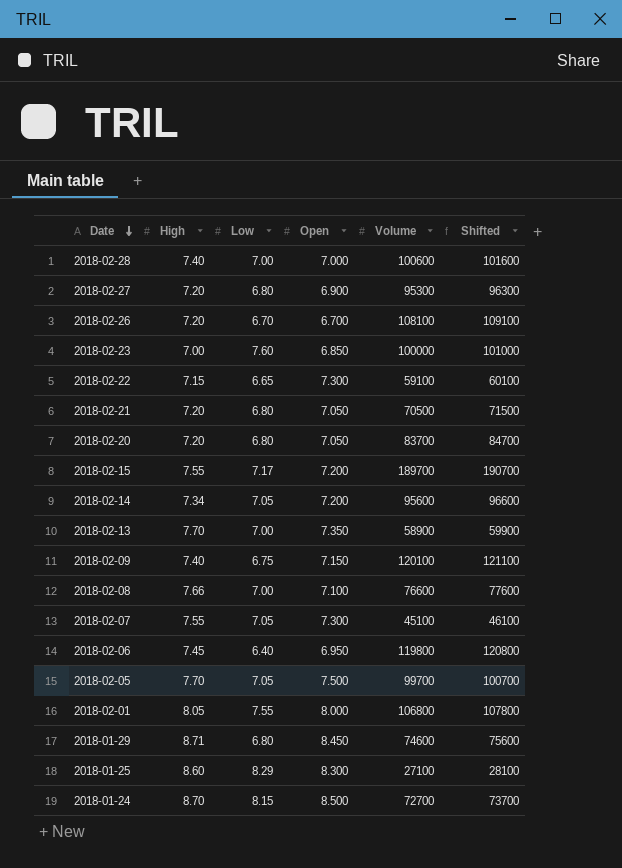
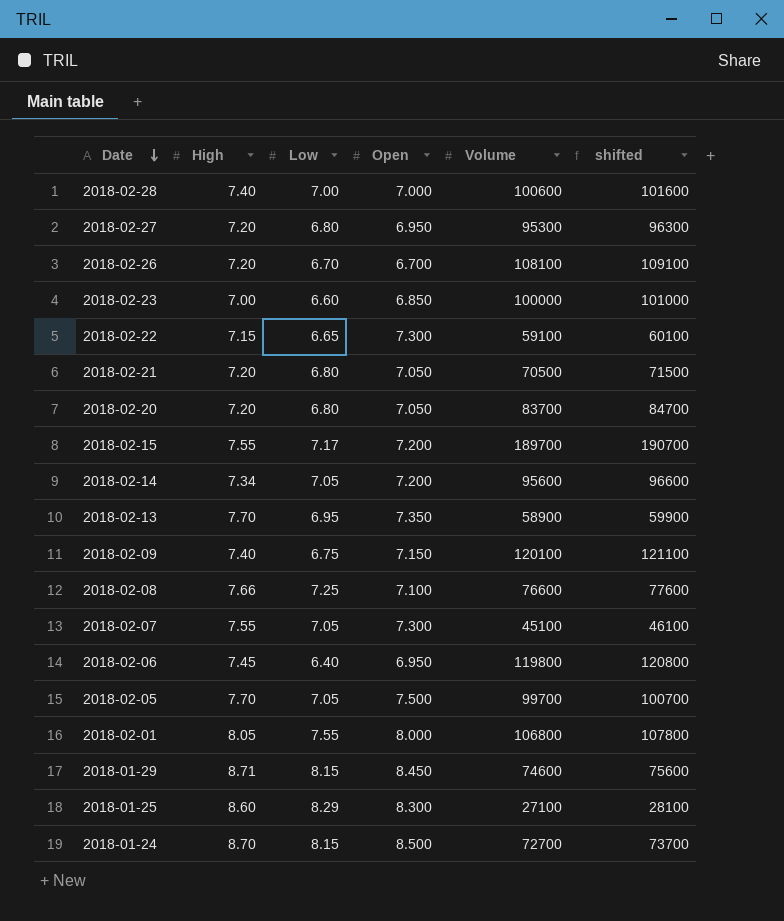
column name: Shifted -> shifted
2018-02-27 | Open: 6.900 -> 6.950
2018-02-23 | Low: 7.60 -> 6.60
2018-02-13 | Low: 7.00 -> 6.95
2018-02-08 | Low: 7.00 -> 7.25
2018-01-29 | Low: 6.80 -> 8.15

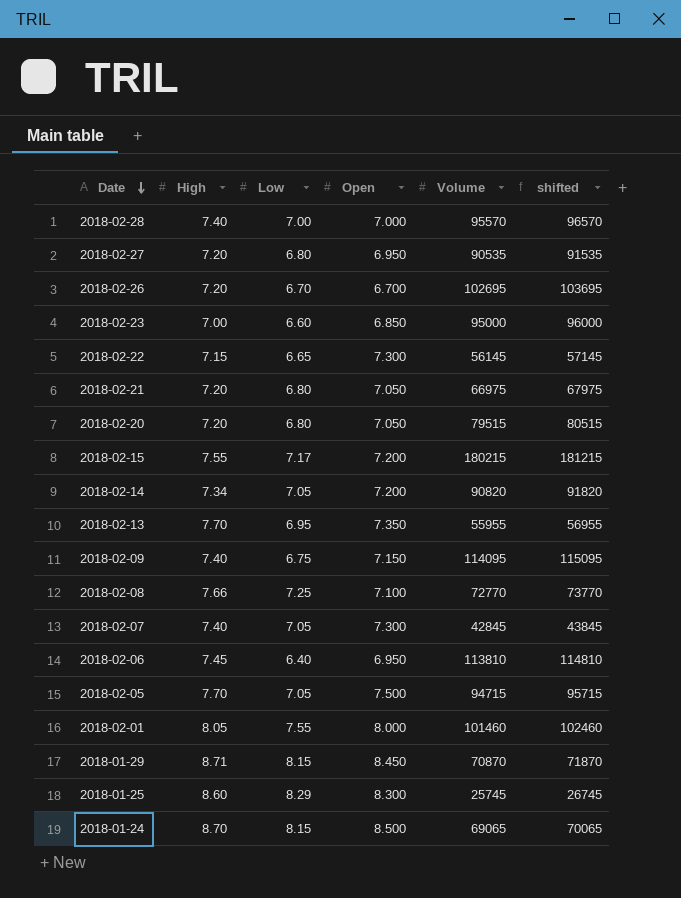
2018-02-28 | Volume: 100600 -> 95570
2018-02-28 | shifted: 101600 -> 96570
2018-02-27 | Volume: 95300 -> 90535
2018-02-27 | shifted: 96300 -> 91535
2018-02-26 | Volume: 108100 -> 102695
2018-02-26 | shifted: 109100 -> 103695
2018-02-23 | Volume: 100000 -> 95000
2018-02-23 | shifted: 101000 -> 96000
2018-02-22 | Volume: 59100 -> 56145
2018-02-22 | shifted: 60100 -> 57145
2018-02-21 | Volume: 70500 -> 66975
2018-02-21 | shifted: 71500 -> 67975
2018-02-20 | Volume: 83700 -> 79515
2018-02-20 | shifted: 84700 -> 80515
2018-02-15 | Volume: 189700 -> 180215
2018-02-15 | shifted: 190700 -> 181215
2018-02-14 | Volume: 95600 -> 90820
2018-02-14 | shifted: 96600 -> 91820
2018-02-13 | Volume: 58900 -> 55955
2018-02-13 | shifted: 59900 -> 56955
2018-02-09 | Volume: 120100 -> 114095
2018-02-09 | shifted: 121100 -> 115095
2018-02-08 | Volume: 76600 -> 72770
2018-02-08 | shifted: 77600 -> 73770
2018-02-07 | High: 7.55 -> 7.40
2018-02-07 | Volume: 45100 -> 42845
2018-02-07 | shifted: 46100 -> 43845
2018-02-06 | Volume: 119800 -> 113810
2018-02-06 | shifted: 120800 -> 114810
2018-02-05 | Volume: 99700 -> 94715
2018-02-05 | shifted: 100700 -> 95715
2018-02-01 | Volume: 106800 -> 101460
2018-02-01 | shifted: 107800 -> 102460
2018-01-29 | Volume: 74600 -> 70870
2018-01-29 | shifted: 75600 -> 71870
2018-01-25 | Volume: 27100 -> 25745
2018-01-25 | shifted: 28100 -> 26745
2018-01-24 | Volume: 72700 -> 69065
2018-01-24 | shifted: 73700 -> 70065

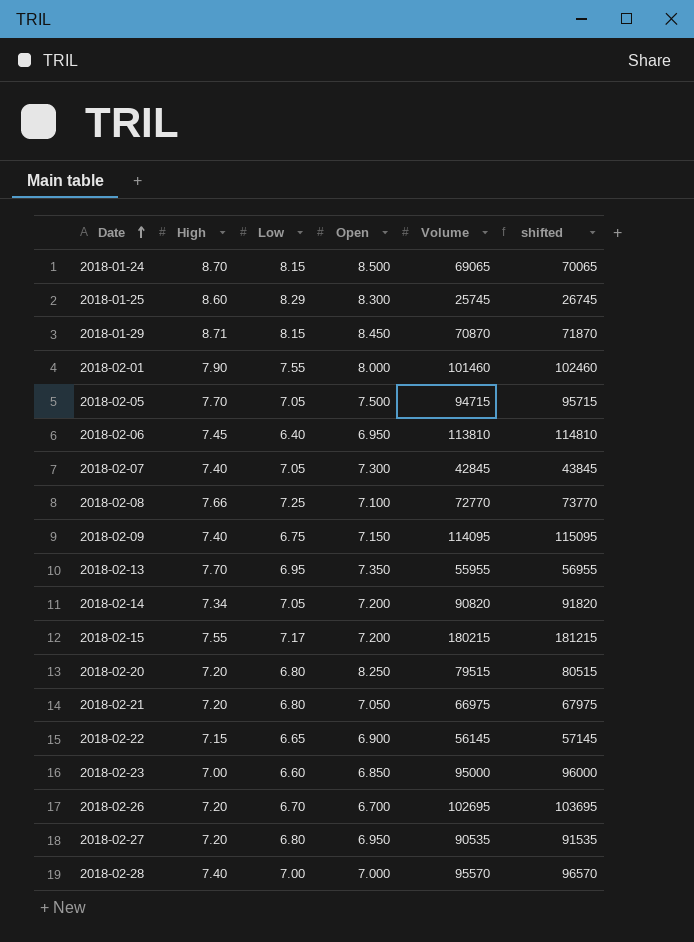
row order: Date descending -> Date ascending
2018-02-01 | High: 8.05 -> 7.90
2018-02-20 | Open: 7.050 -> 8.250
2018-02-22 | Open: 7.300 -> 6.900

